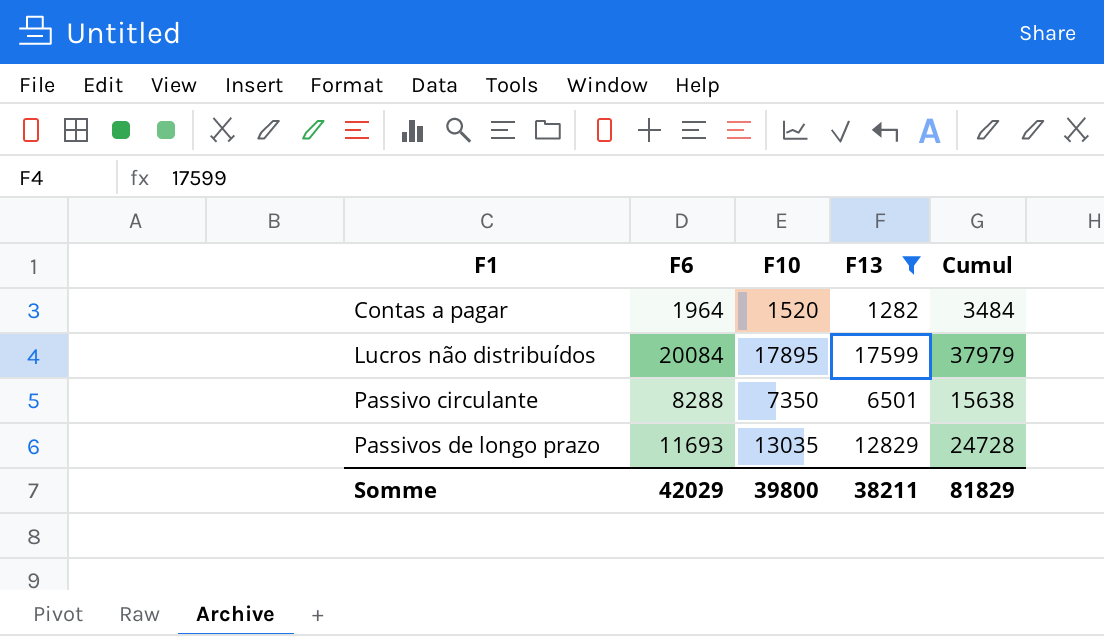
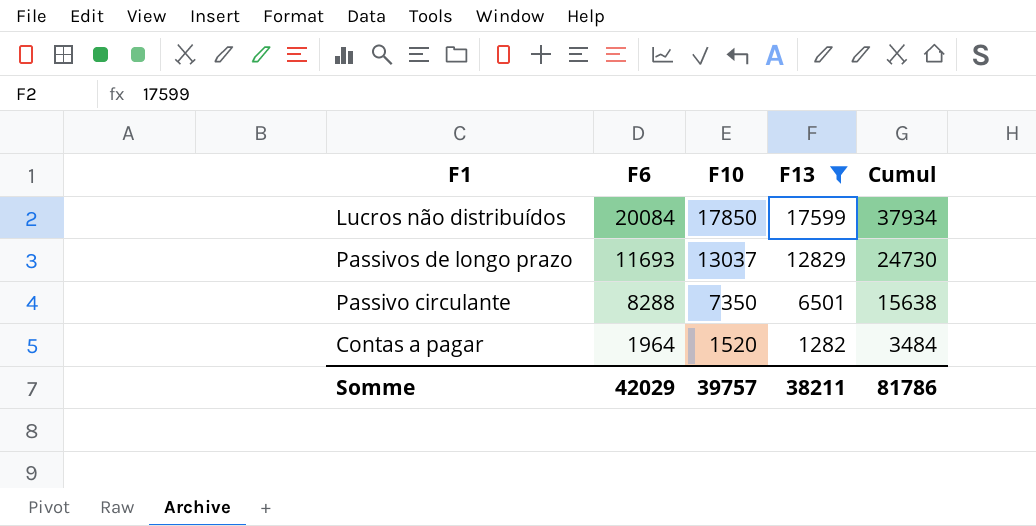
row order: F1 ascending -> F6 descending
Lucros não distribuídos | F10: 17895 -> 17850
Lucros não distribuídos | Cumul: 37979 -> 37934
Passivos de longo prazo | F10: 13035 -> 13037
Passivos de longo prazo | Cumul: 24728 -> 24730
Somme | F10: 39800 -> 39757
Somme | Cumul: 81829 -> 81786

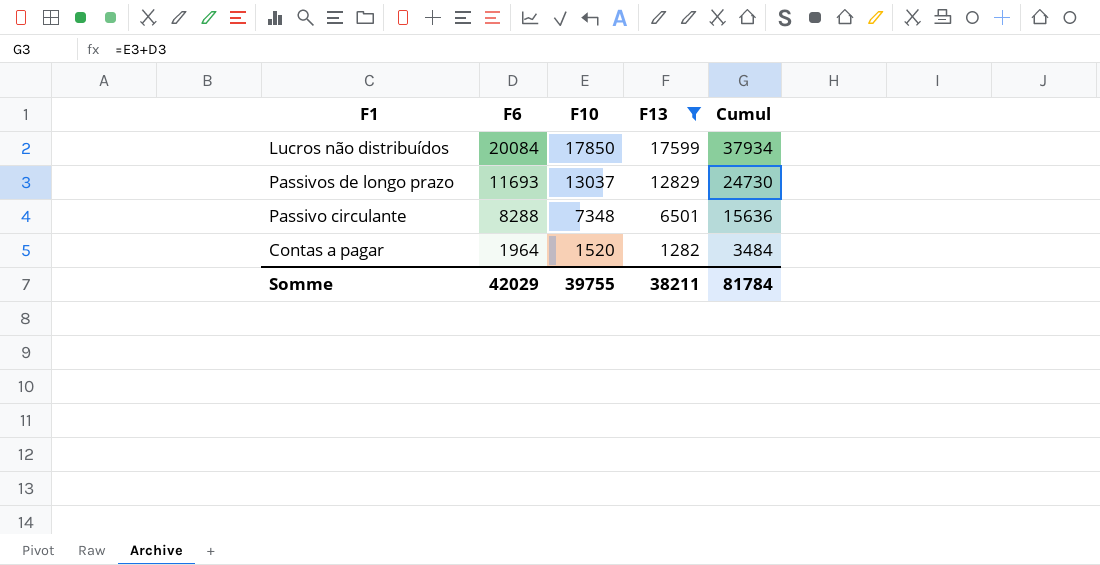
Passivo circulante | F10: 7350 -> 7348
Passivo circulante | Cumul: 15638 -> 15636
Somme | F10: 39757 -> 39755
Somme | Cumul: 81786 -> 81784

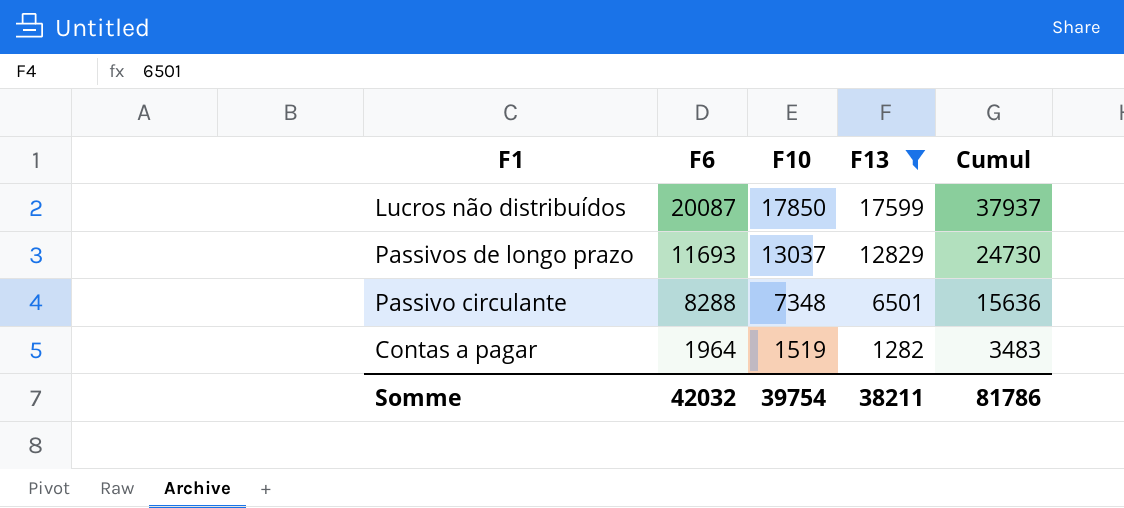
Lucros não distribuídos | F6: 20084 -> 20087
Lucros não distribuídos | Cumul: 37934 -> 37937
Contas a pagar | F10: 1520 -> 1519
Contas a pagar | Cumul: 3484 -> 3483
Somme | F6: 42029 -> 42032
Somme | F10: 39755 -> 39754
Somme | Cumul: 81784 -> 81786

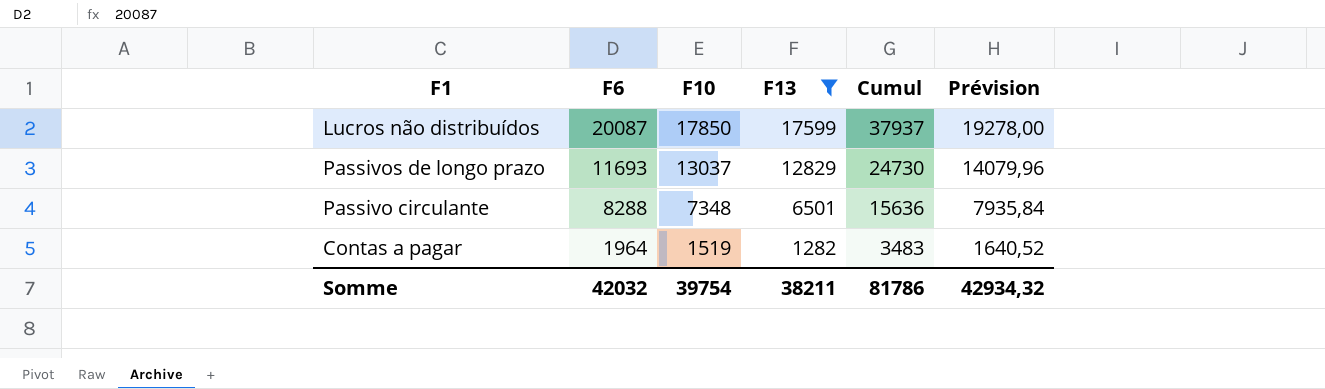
column Prévision | formula: none -> [F10] * 1,08

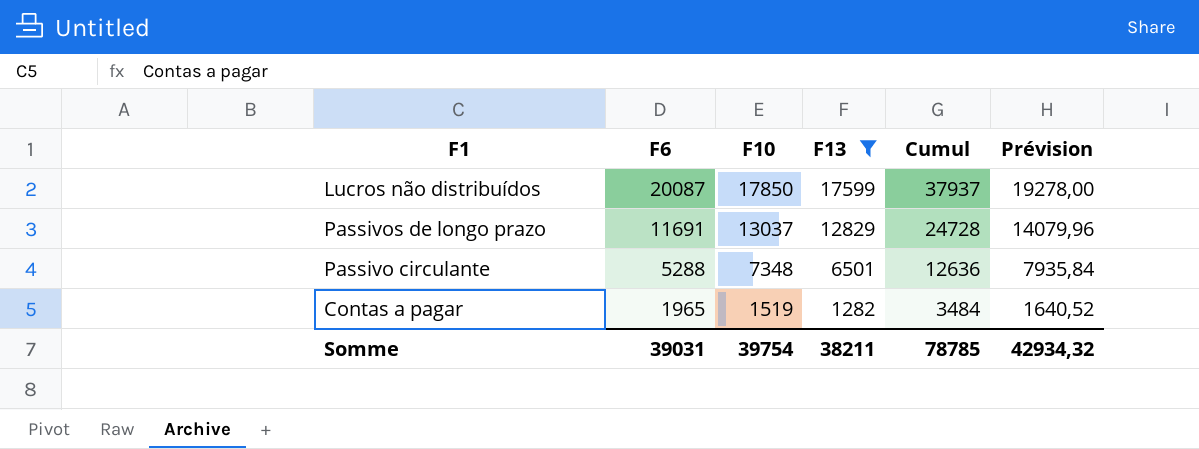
Passivos de longo prazo | F6: 11693 -> 11691
Passivos de longo prazo | Cumul: 24730 -> 24728
Passivo circulante | F6: 8288 -> 5288
Passivo circulante | Cumul: 15636 -> 12636
Contas a pagar | F6: 1964 -> 1965
Contas a pagar | Cumul: 3483 -> 3484
Somme | F6: 42032 -> 39031
Somme | Cumul: 81786 -> 78785

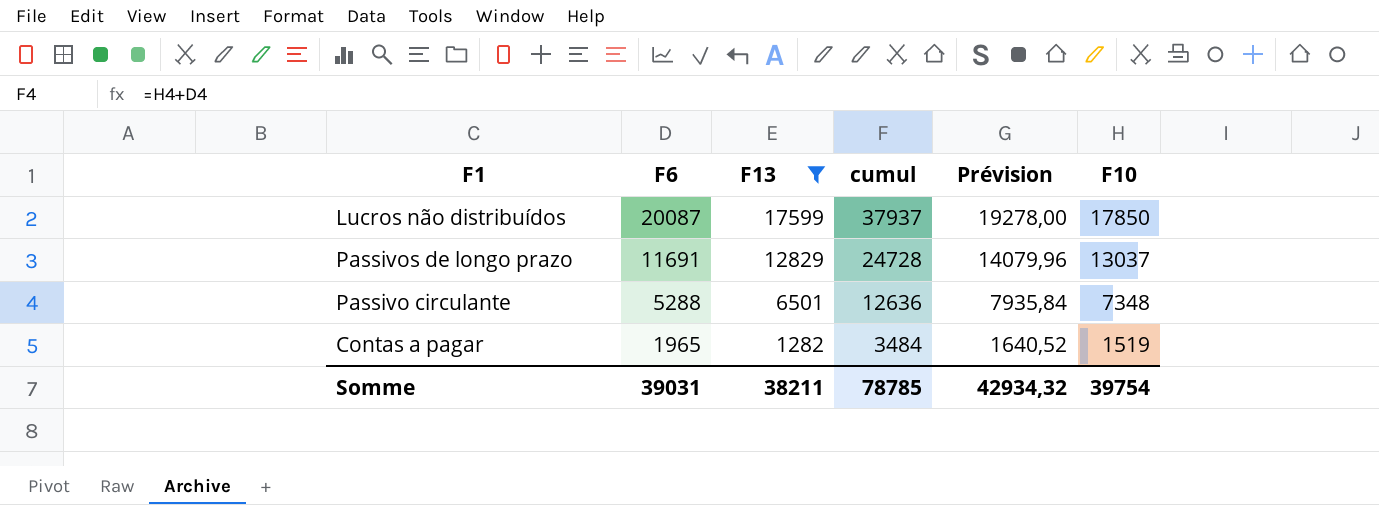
column name: Cumul -> cumul
column F10 | position: 3 -> 6

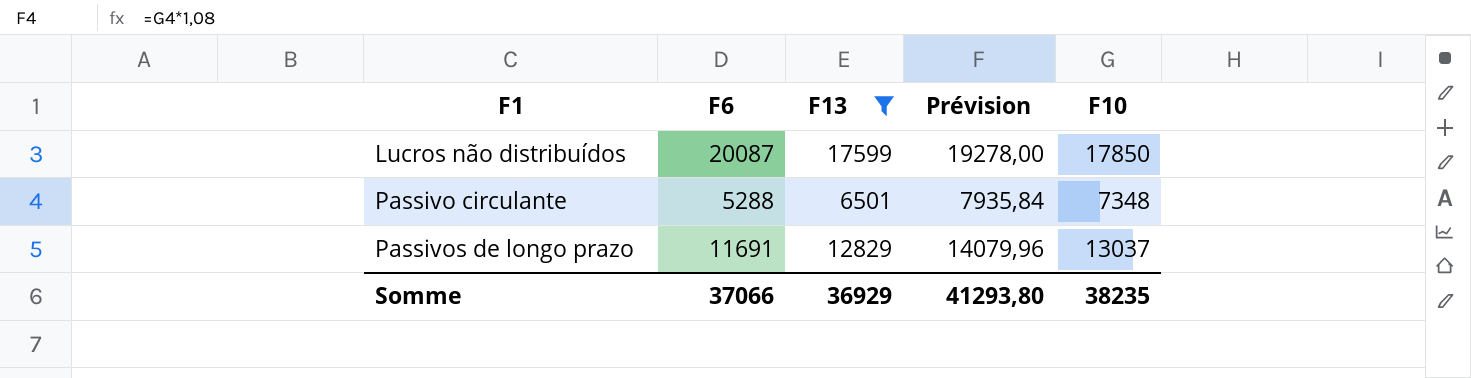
row order: F6 descending -> F1 ascending
column cumul | formula: [F6] + [F10] -> none
row Contas a pagar: 1965 | 1282 | 3484 | 1640,52 | 1519 -> none
Somme | F6: 39031 -> 37066
Somme | F13: 38211 -> 36929
Somme | Prévision: 42934,32 -> 41293,80
Somme | F10: 39754 -> 38235

